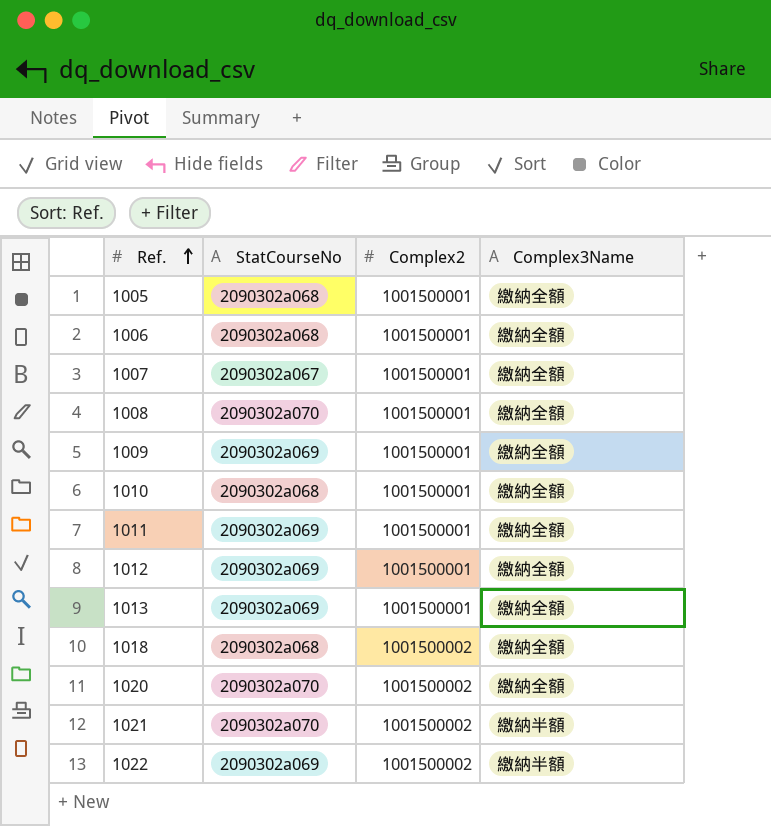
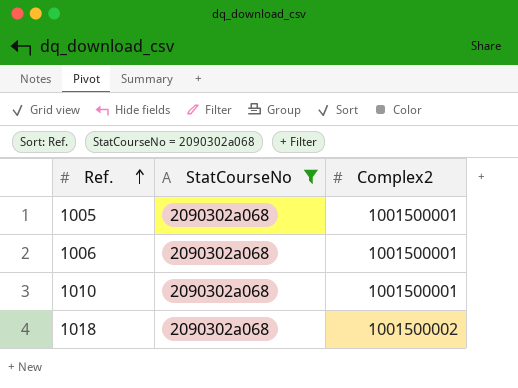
filter: none -> StatCourseNo = 2090302a068
column Complex3Name | position: 4 -> none

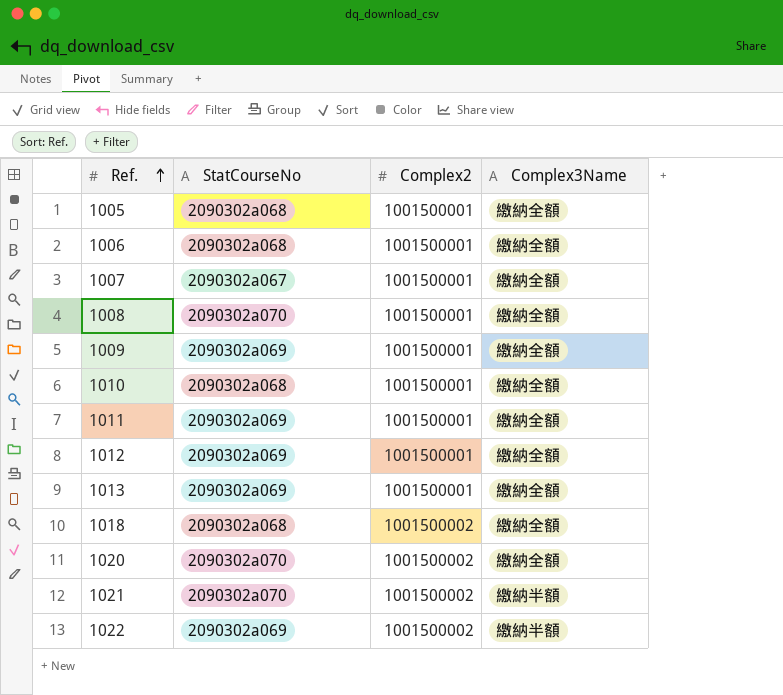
filter: StatCourseNo = 2090302a068 -> none
column Complex3Name | position: none -> 4

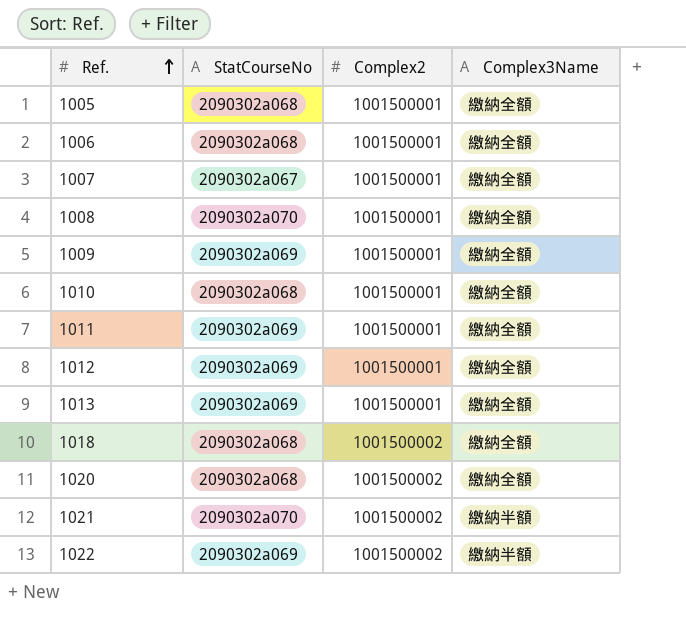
1020 | StatCourseNo: 2090302a070 -> 2090302a068

